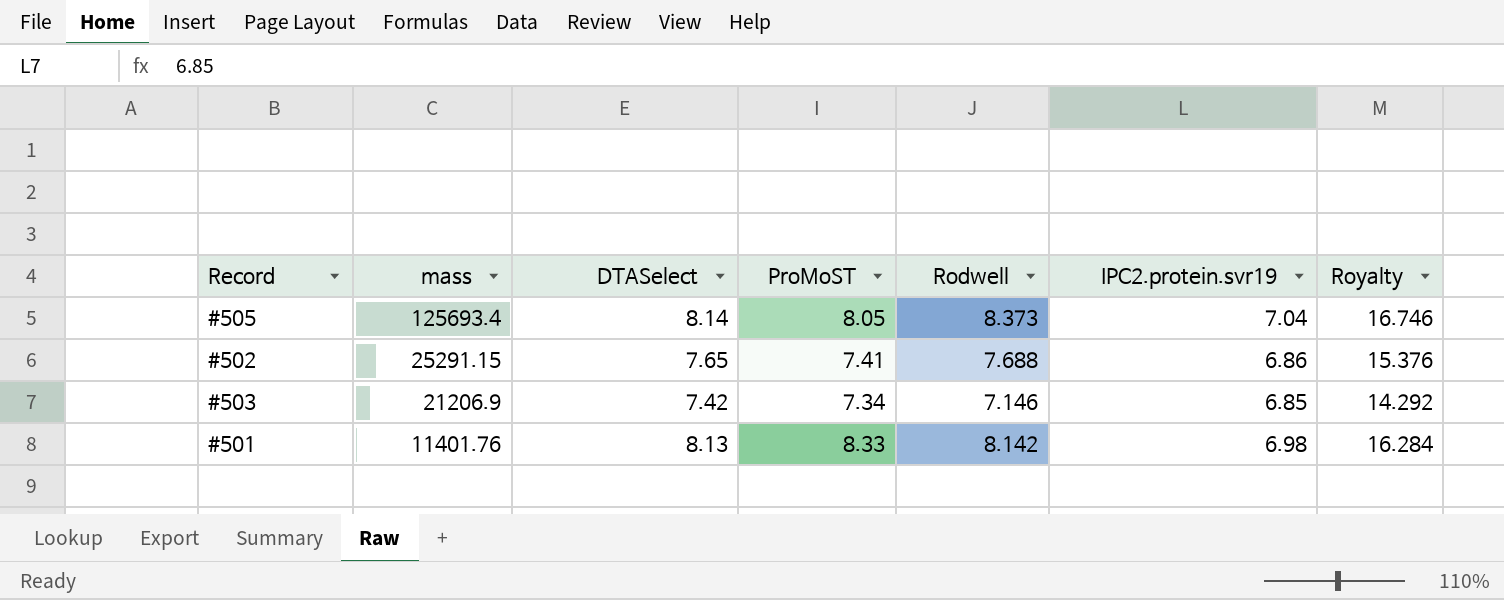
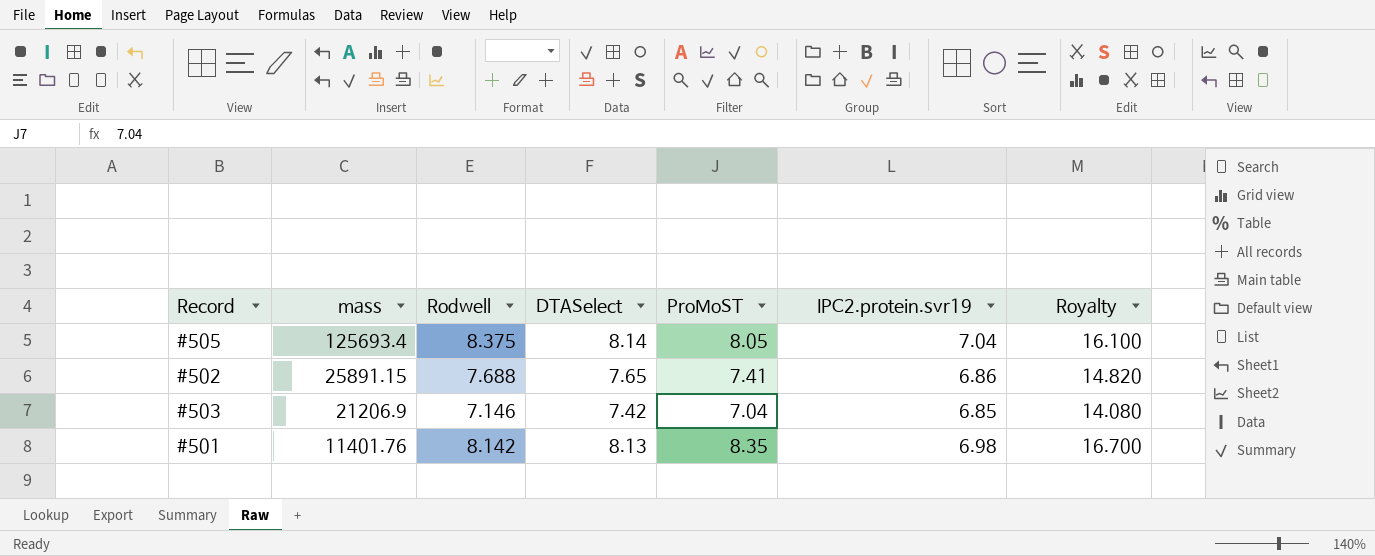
column Rodwell | position: 5 -> 3
column Royalty | formula: [Rodwell] * 2 -> [ProMoST] * 2
#505 | Rodwell: 8.373 -> 8.375
#502 | mass: 25291.15 -> 25891.15
#503 | ProMoST: 7.34 -> 7.04
#501 | ProMoST: 8.33 -> 8.35

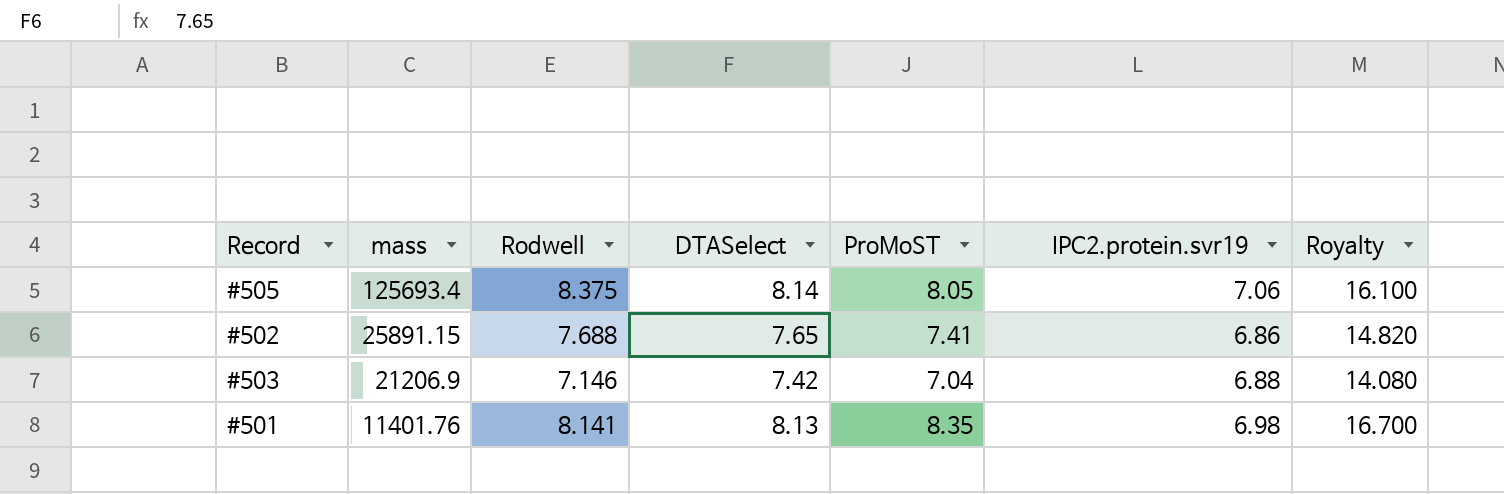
#505 | IPC2.protein.svr19: 7.04 -> 7.06
#503 | IPC2.protein.svr19: 6.85 -> 6.88
#501 | Rodwell: 8.142 -> 8.141

